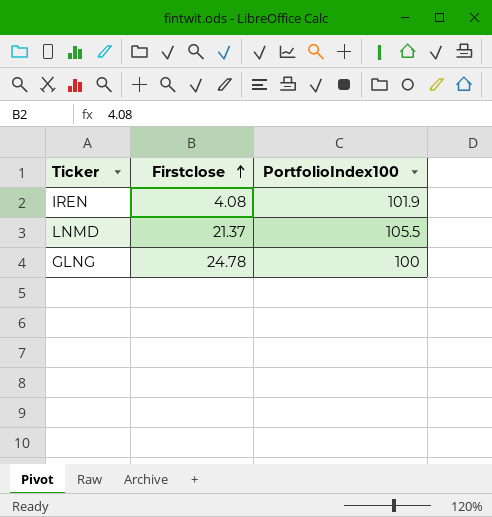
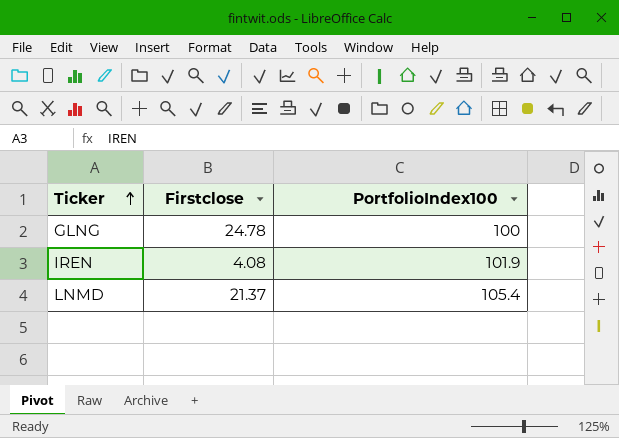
row order: Firstclose ascending -> Ticker ascending
LNMD | PortfolioIndex100: 105.5 -> 105.4

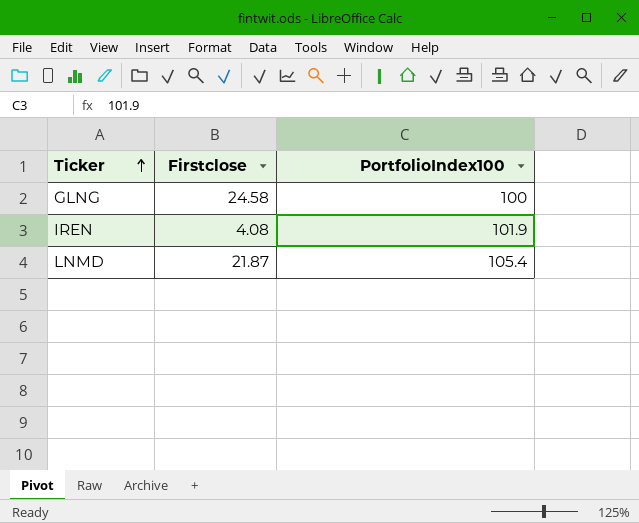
GLNG | Firstclose: 24.78 -> 24.58
LNMD | Firstclose: 21.37 -> 21.87

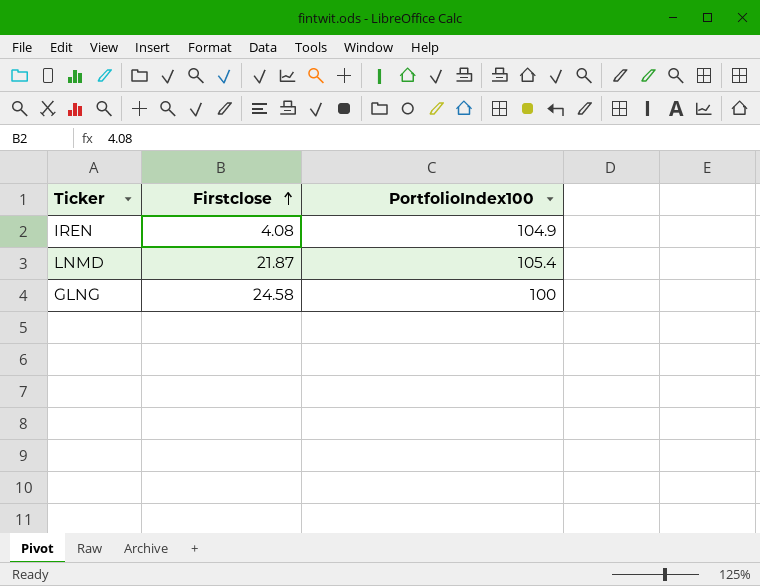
row order: Ticker ascending -> Firstclose ascending
IREN | PortfolioIndex100: 101.9 -> 104.9

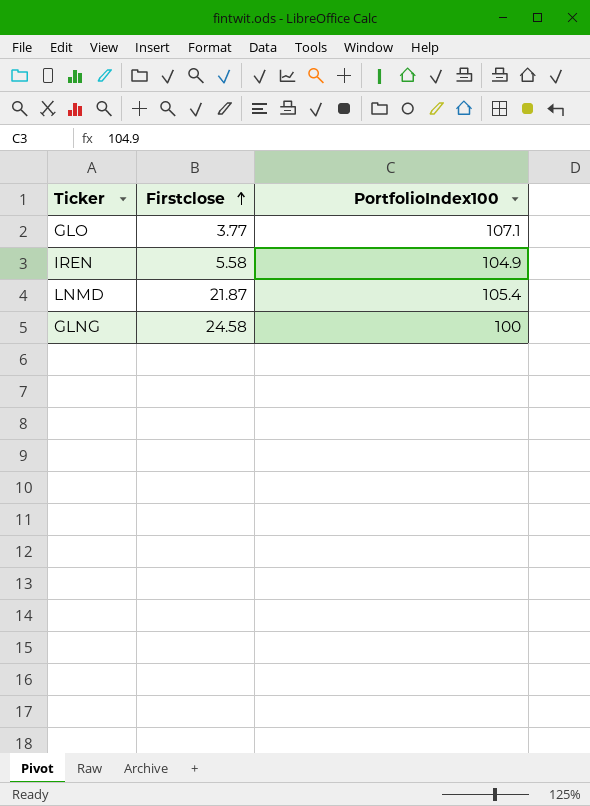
row GLO: none -> 3.77 | 107.1
IREN | Firstclose: 4.08 -> 5.58

